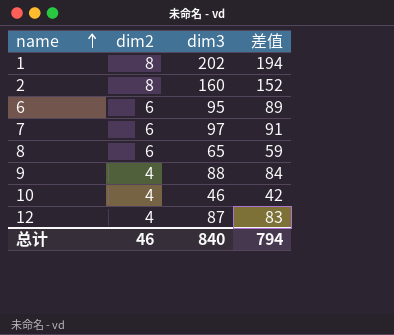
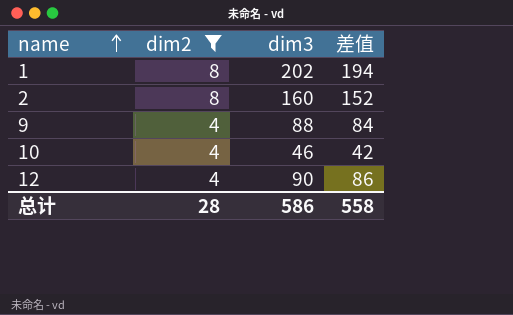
filter: none -> dim2 != 6
12 | dim3: 87 -> 90
12 | 差值: 83 -> 86
总计 | dim2: 46 -> 28
总计 | dim3: 840 -> 586
总计 | 差值: 794 -> 558

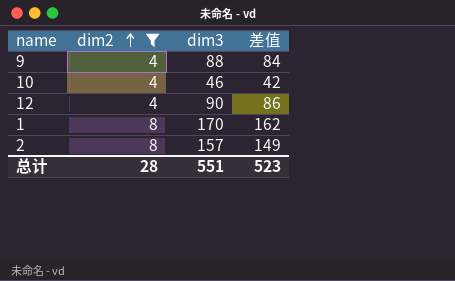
row order: name ascending -> dim2 ascending
1 | dim3: 202 -> 170
1 | 差值: 194 -> 162
2 | dim3: 160 -> 157
2 | 差值: 152 -> 149
总计 | dim3: 586 -> 551
总计 | 差值: 558 -> 523

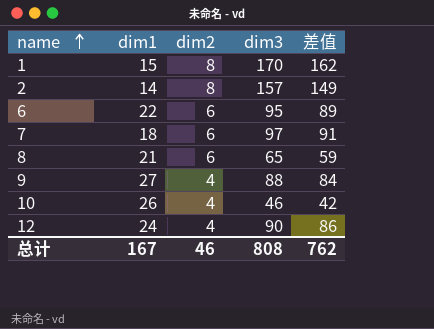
filter: dim2 != 6 -> none
row order: dim2 ascending -> name ascending
column dim1 | position: none -> 2
总计 | dim2: 28 -> 46
总计 | dim3: 551 -> 808
总计 | 差值: 523 -> 762

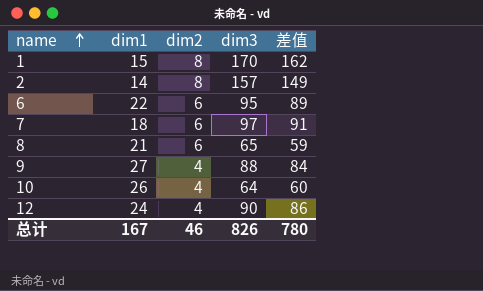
10 | dim3: 46 -> 64
10 | 差值: 42 -> 60
总计 | dim3: 808 -> 826
总计 | 差值: 762 -> 780

